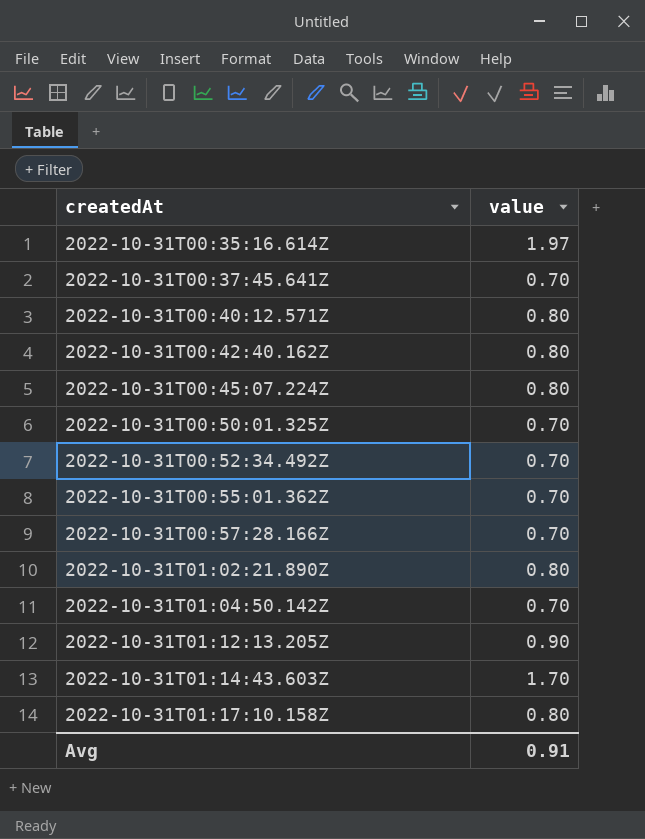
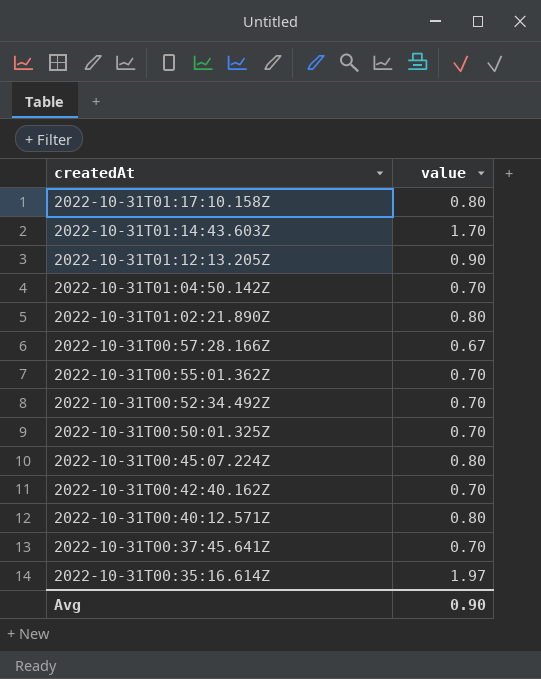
row order: createdAt ascending -> createdAt descending
2022-10-31T00:57:28.166Z | value: 0.70 -> 0.67
2022-10-31T00:42:40.162Z | value: 0.80 -> 0.70
Avg | value: 0.91 -> 0.90

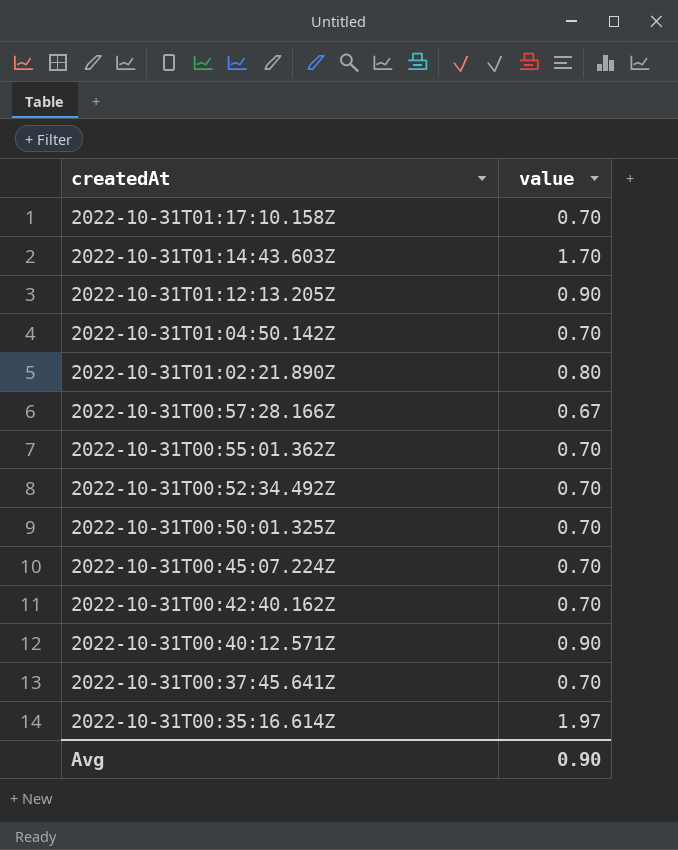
2022-10-31T01:17:10.158Z | value: 0.80 -> 0.70
2022-10-31T00:45:07.224Z | value: 0.80 -> 0.70
2022-10-31T00:40:12.571Z | value: 0.80 -> 0.90

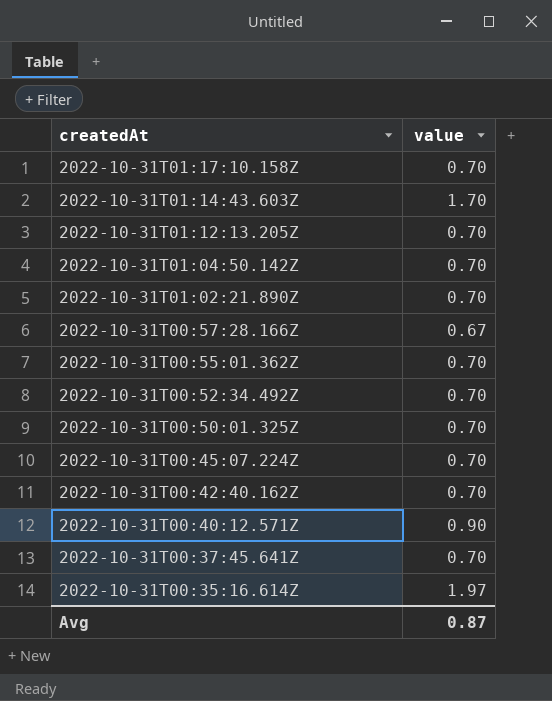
2022-10-31T01:12:13.205Z | value: 0.90 -> 0.70
2022-10-31T01:02:21.890Z | value: 0.80 -> 0.70
Avg | value: 0.90 -> 0.87

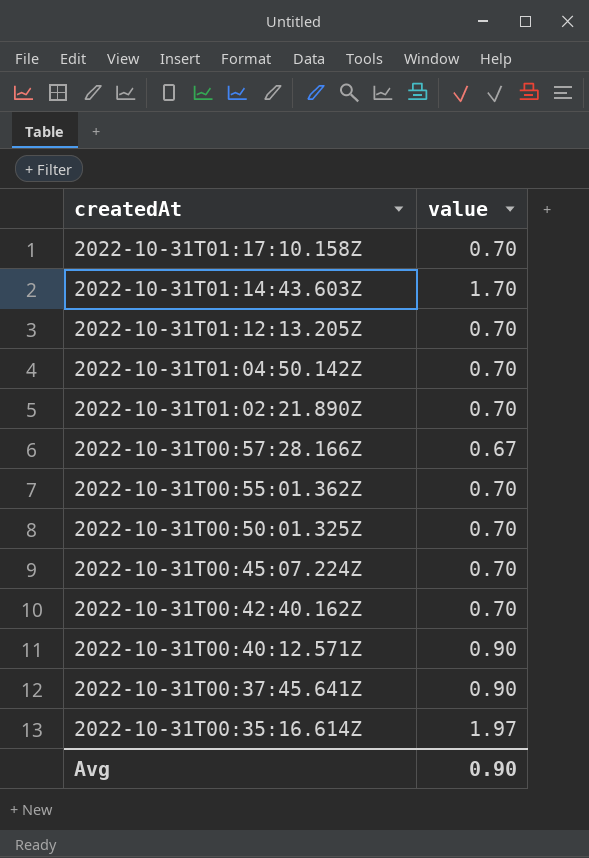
row 2022-10-31T00:52:34.492Z: 0.70 -> none
2022-10-31T00:37:45.641Z | value: 0.70 -> 0.90
Avg | value: 0.87 -> 0.90

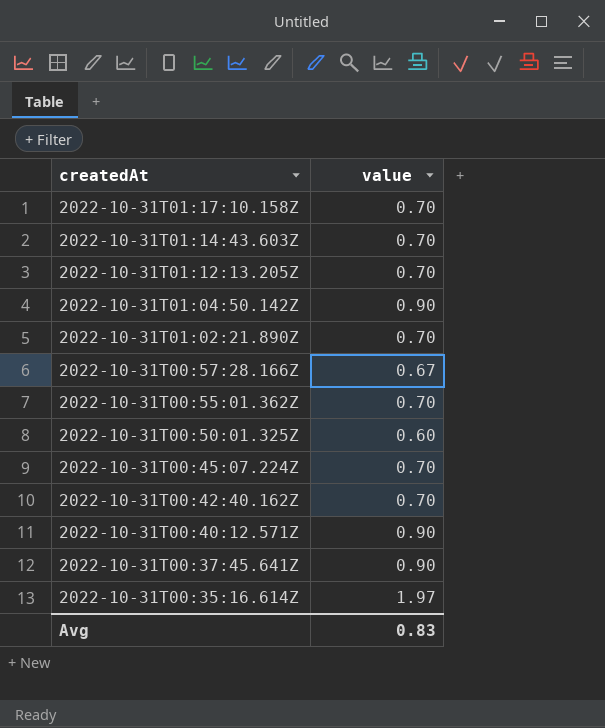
2022-10-31T01:14:43.603Z | value: 1.70 -> 0.70
2022-10-31T01:04:50.142Z | value: 0.70 -> 0.90
2022-10-31T00:50:01.325Z | value: 0.70 -> 0.60
Avg | value: 0.90 -> 0.83

